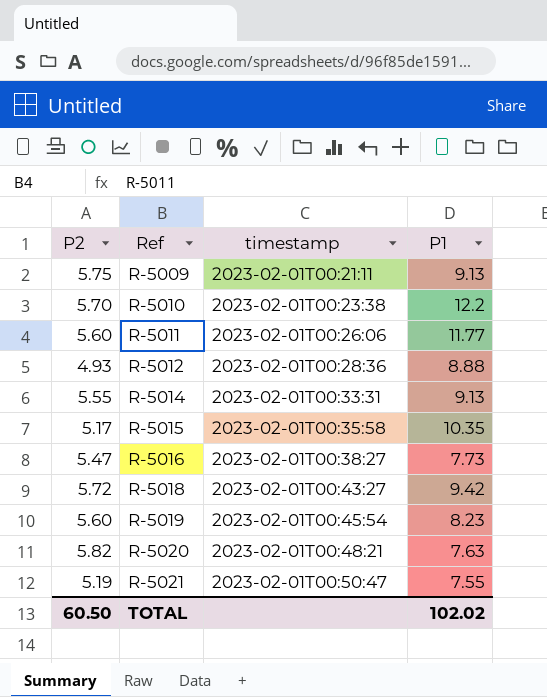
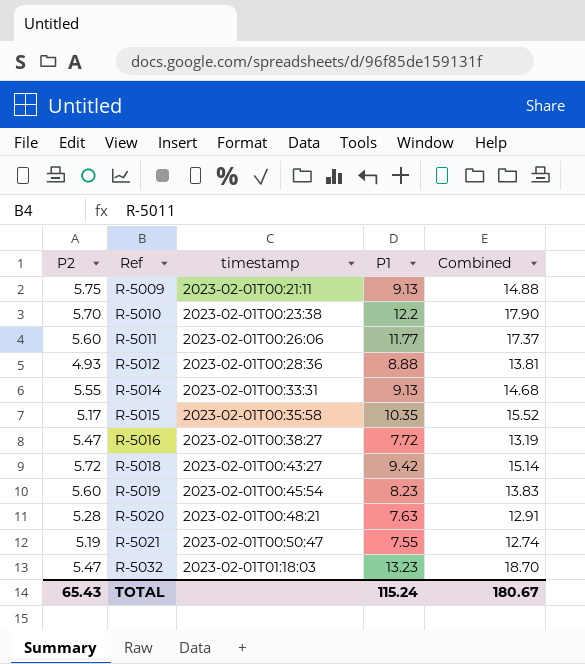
column Combined | formula: none -> [P2] + [P1]
R-5016 | P1: 7.73 -> 7.72
R-5020 | P2: 5.82 -> 5.28
row R-5032: none -> 5.47 | 2023-02-01T01:18:03 | 13.23 | 18.70
TOTAL | P2: 60.50 -> 65.43
TOTAL | P1: 102.02 -> 115.24

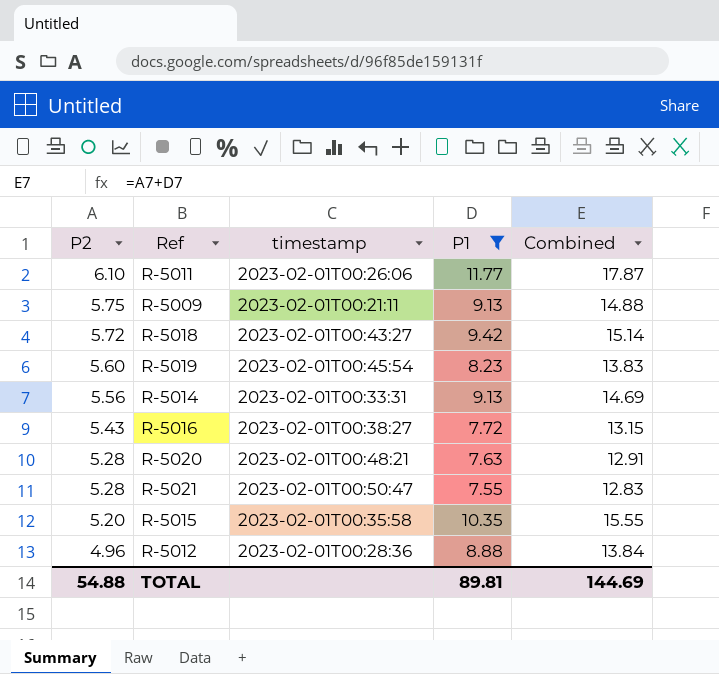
filter: none -> P1 <= 11.77
row order: Ref ascending -> P2 descending
R-5011 | P2: 5.60 -> 6.10
R-5011 | Combined: 17.37 -> 17.87
R-5014 | P2: 5.55 -> 5.56
R-5014 | Combined: 14.68 -> 14.69
R-5016 | P2: 5.47 -> 5.43
R-5016 | Combined: 13.19 -> 13.15
R-5021 | P2: 5.19 -> 5.28
R-5021 | Combined: 12.74 -> 12.83
R-5015 | P2: 5.17 -> 5.20
R-5015 | Combined: 15.52 -> 15.55
R-5012 | P2: 4.93 -> 4.96
R-5012 | Combined: 13.81 -> 13.84
TOTAL | P2: 65.43 -> 54.88
TOTAL | P1: 115.24 -> 89.81
TOTAL | Combined: 180.67 -> 144.69

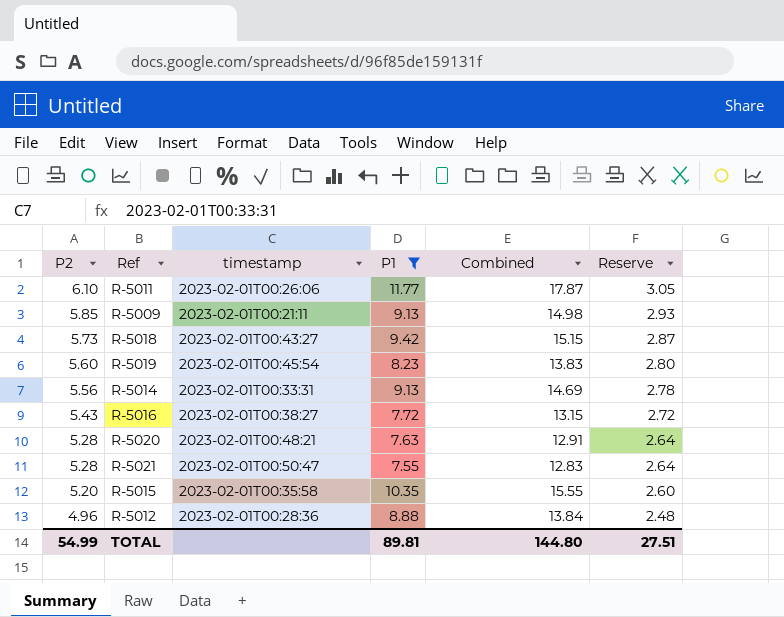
column Reserve | formula: none -> [P2] * 0.5
R-5009 | P2: 5.75 -> 5.85
R-5009 | Combined: 14.88 -> 14.98
R-5018 | P2: 5.72 -> 5.73
R-5018 | Combined: 15.14 -> 15.15
TOTAL | P2: 54.88 -> 54.99
TOTAL | Combined: 144.69 -> 144.80

